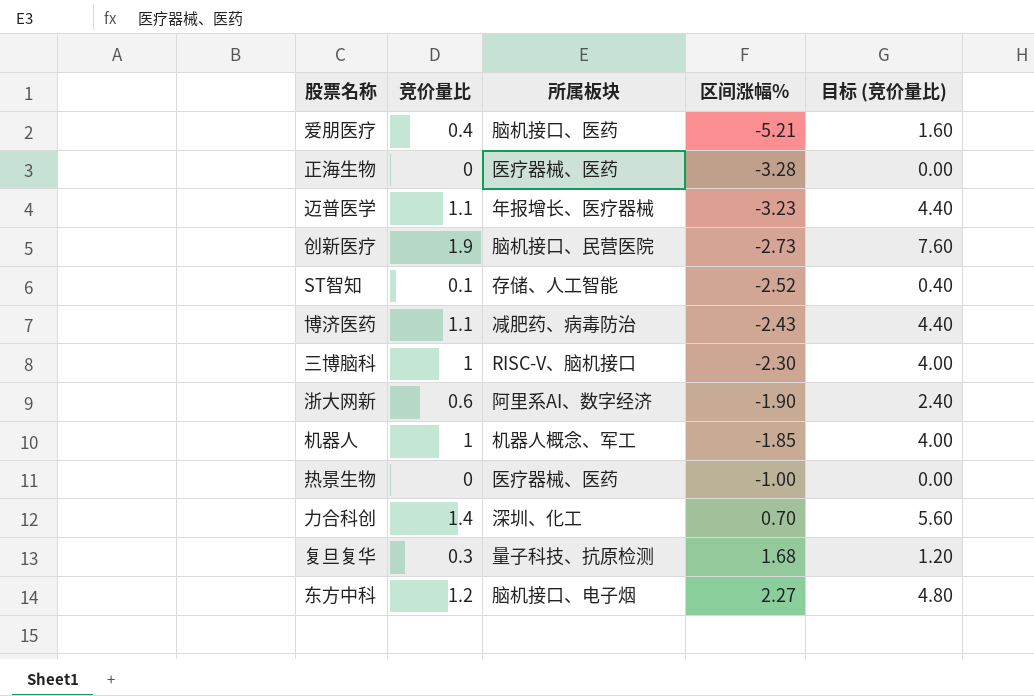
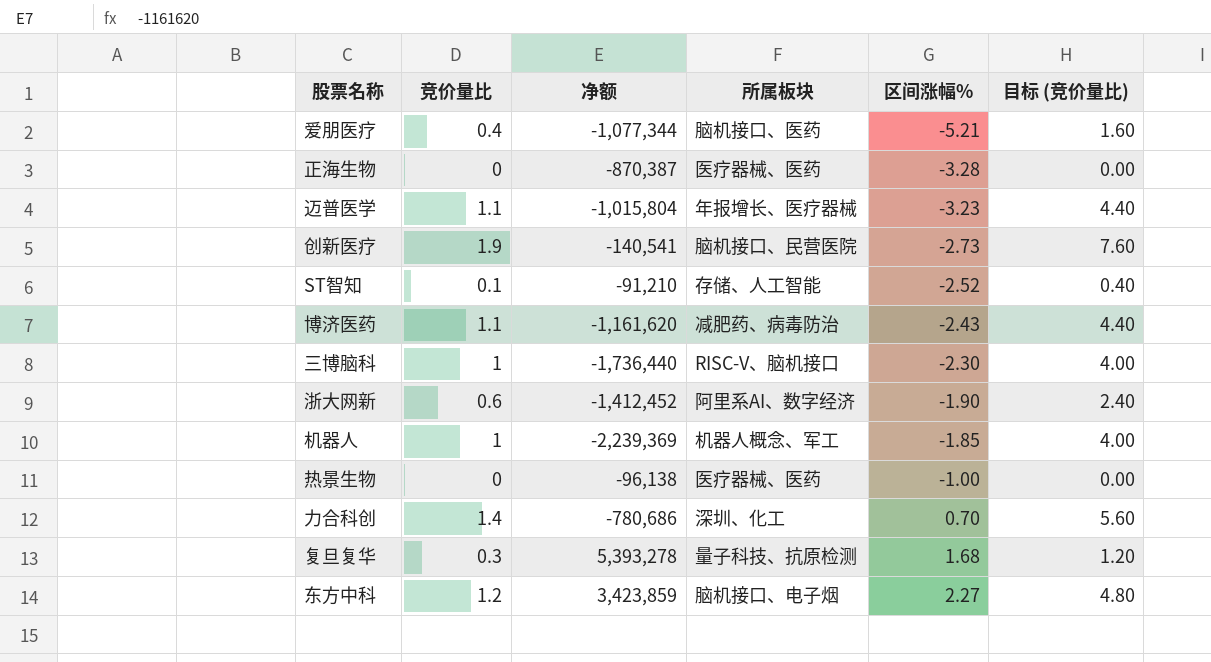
column 净额 | position: none -> 3

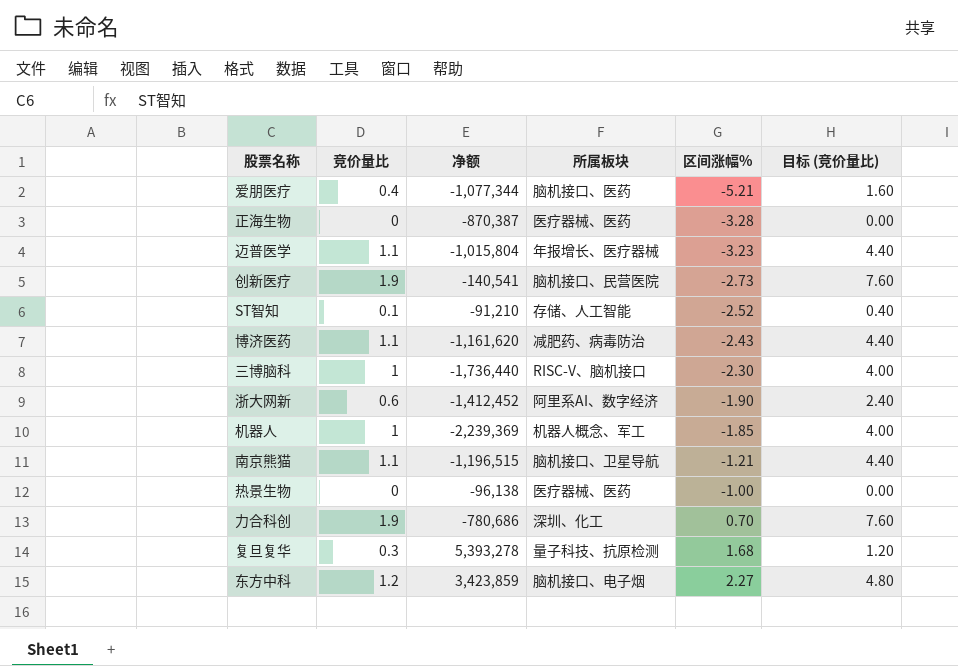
row 南京熊猫: none -> 1.1 | -1,196,515 | 脑机接口、卫星导航 | -1.21 | 4.40
力合科创 | 竞价量比: 1.4 -> 1.9
力合科创 | 目标 (竞价量比): 5.60 -> 7.60

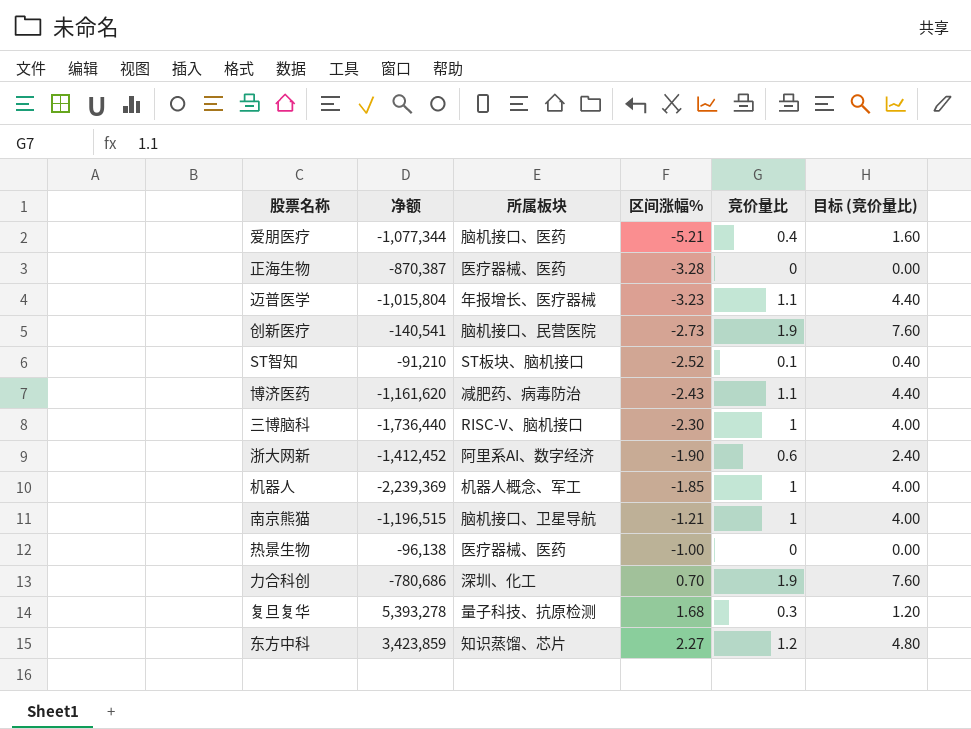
column 竞价量比 | position: 2 -> 5
ST智知 | 所属板块: 存储、人工智能 -> ST板块、脑机接口
南京熊猫 | 竞价量比: 1.1 -> 1
南京熊猫 | 目标 (竞价量比): 4.40 -> 4.00
东方中科 | 所属板块: 脑机接口、电子烟 -> 知识蒸馏、芯片

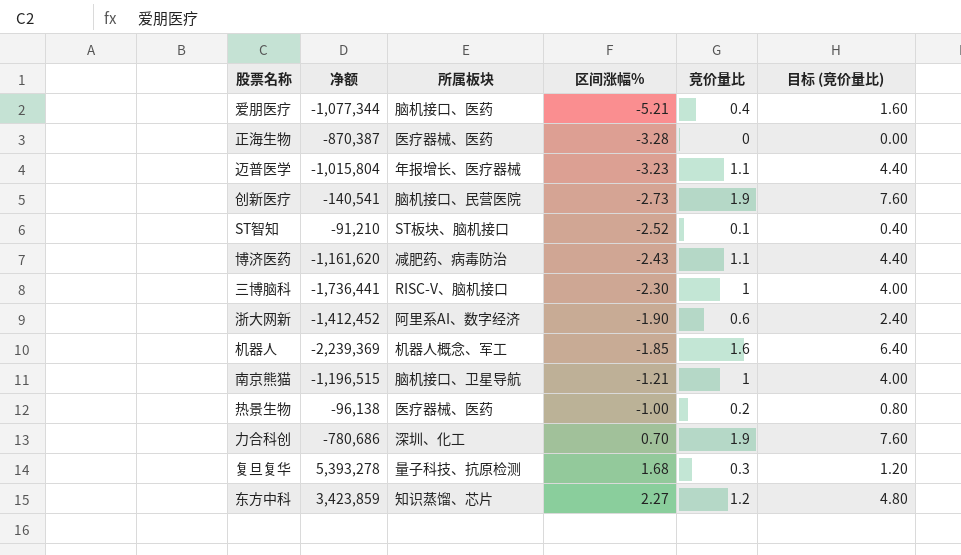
三博脑科 | 净额: -1,736,440 -> -1,736,441
机器人 | 竞价量比: 1 -> 1.6
机器人 | 目标 (竞价量比): 4.00 -> 6.40
热景生物 | 竞价量比: 0 -> 0.2
热景生物 | 目标 (竞价量比): 0.00 -> 0.80

